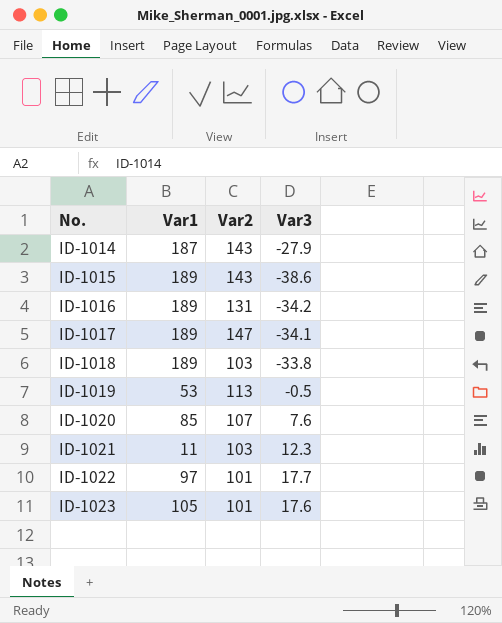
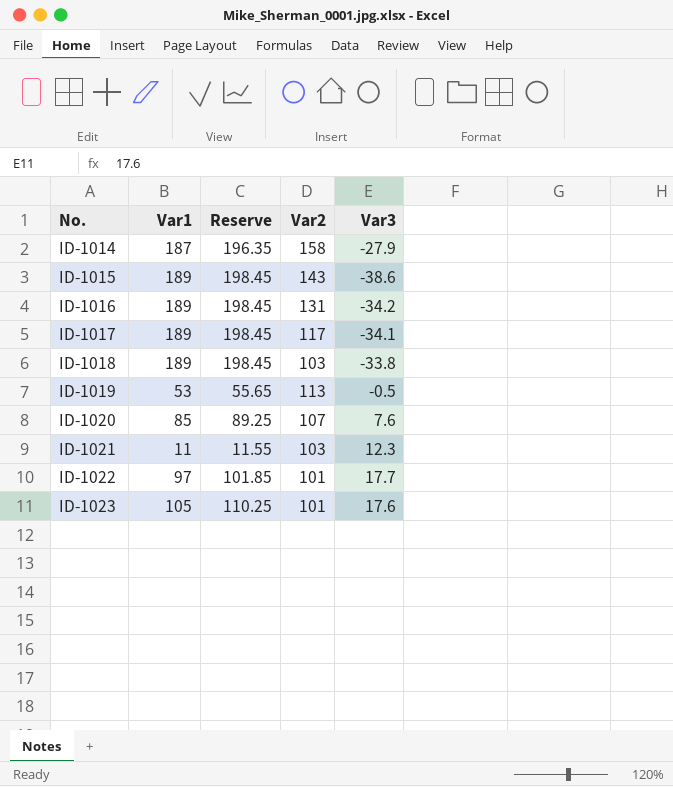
column Reserve | formula: none -> [Var1] * 1.05
ID-1014 | Var2: 143 -> 158
ID-1017 | Var2: 147 -> 117

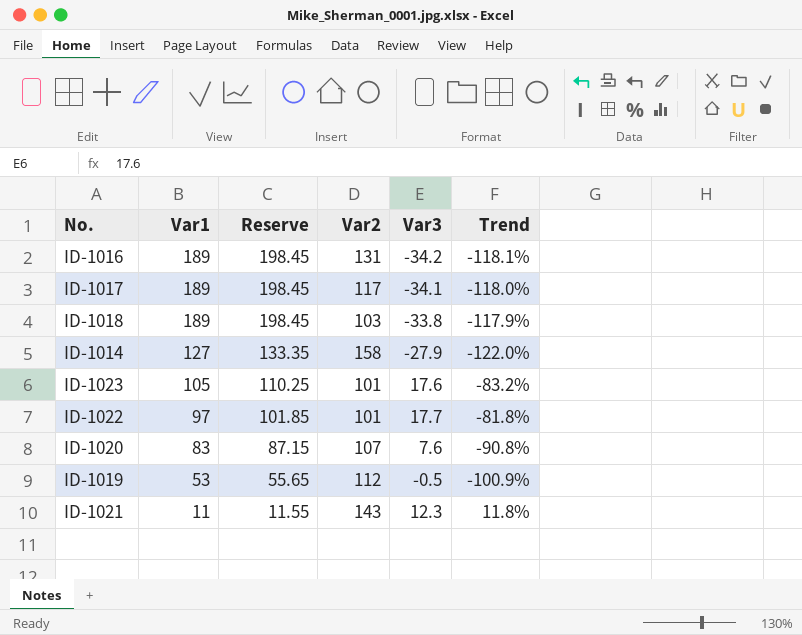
row order: No. ascending -> Var1 descending
column Trend | formula: none -> ([Var3] - [Var1]) / [Var1]
row ID-1015: 189 | 198.45 | 143 | -38.6 -> none
ID-1014 | Var1: 187 -> 127
ID-1014 | Reserve: 196.35 -> 133.35
ID-1020 | Var1: 85 -> 83
ID-1020 | Reserve: 89.25 -> 87.15
ID-1019 | Var2: 113 -> 112
ID-1021 | Var2: 103 -> 143

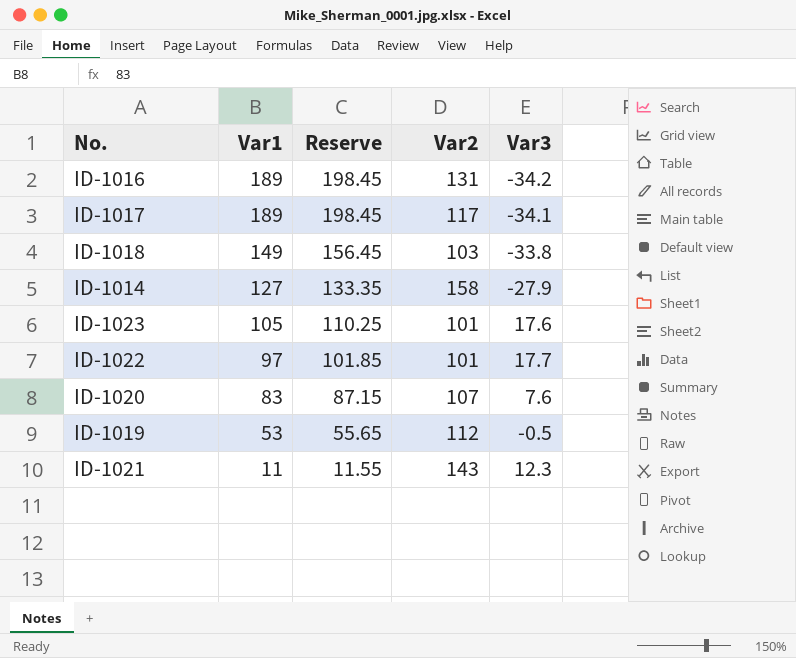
column Trend | formula: ([Var3] - [Var1]) / [Var1] -> none
ID-1018 | Var1: 189 -> 149
ID-1018 | Reserve: 198.45 -> 156.45

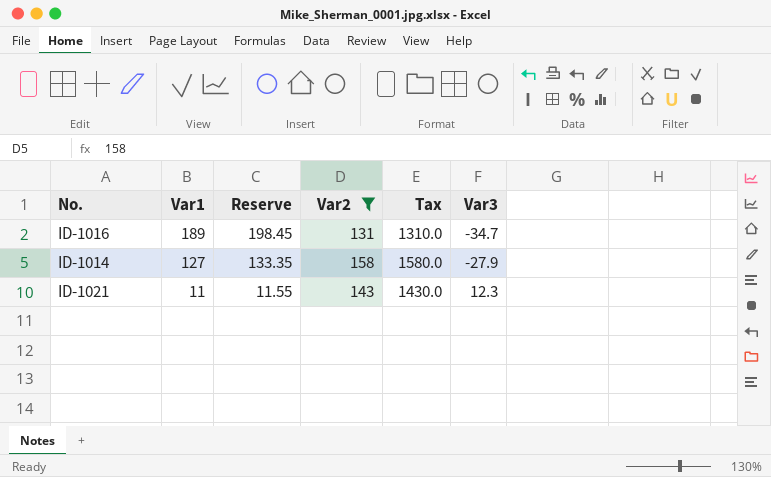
filter: none -> Var2 >= 131
column Tax | formula: none -> [Var2] * 10
ID-1016 | Var3: -34.2 -> -34.7

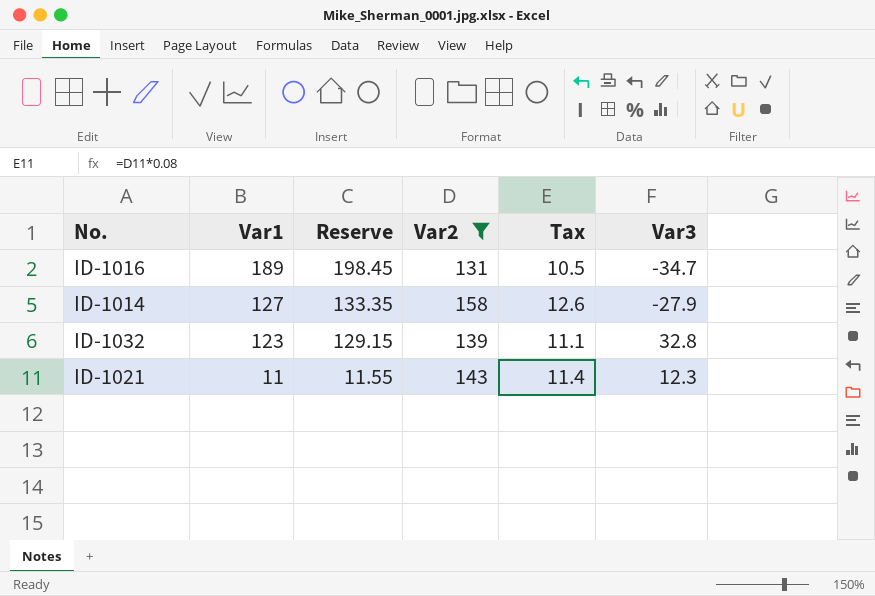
column Tax | formula: [Var2] * 10 -> [Var2] * 0.08
row ID-1032: none -> 123 | 129.15 | 139 | 11.1 | 32.8

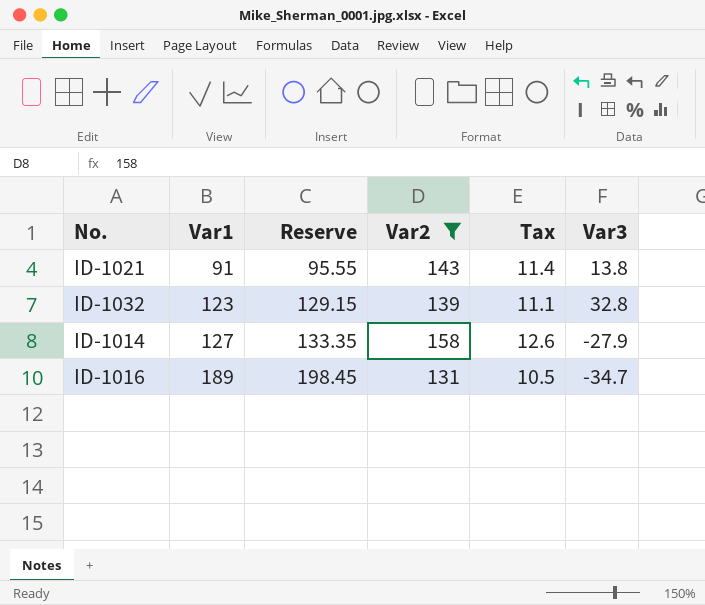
row order: Var1 descending -> Var1 ascending
ID-1021 | Var1: 11 -> 91
ID-1021 | Reserve: 11.55 -> 95.55
ID-1021 | Var3: 12.3 -> 13.8

